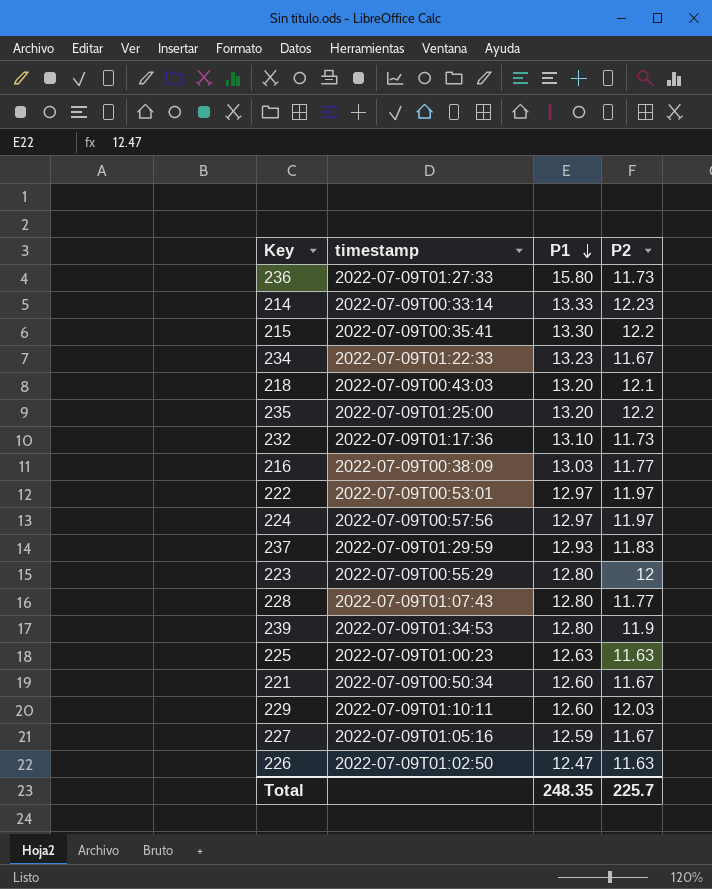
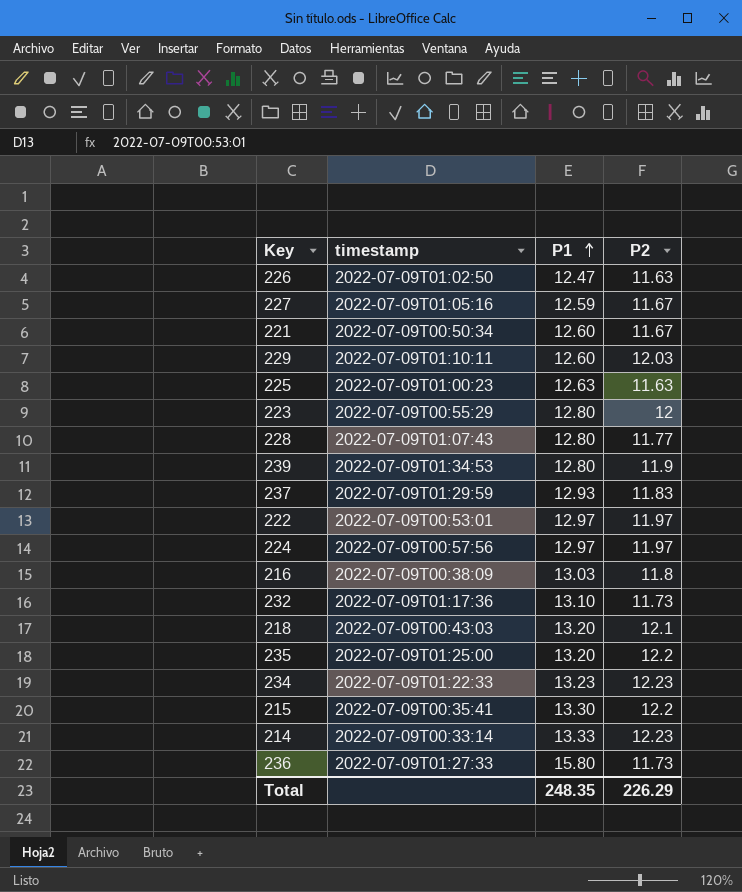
row order: P1 descending -> P1 ascending
216 | P2: 11.77 -> 11.8
234 | P2: 11.67 -> 12.23
Total | P2: 225.7 -> 226.29

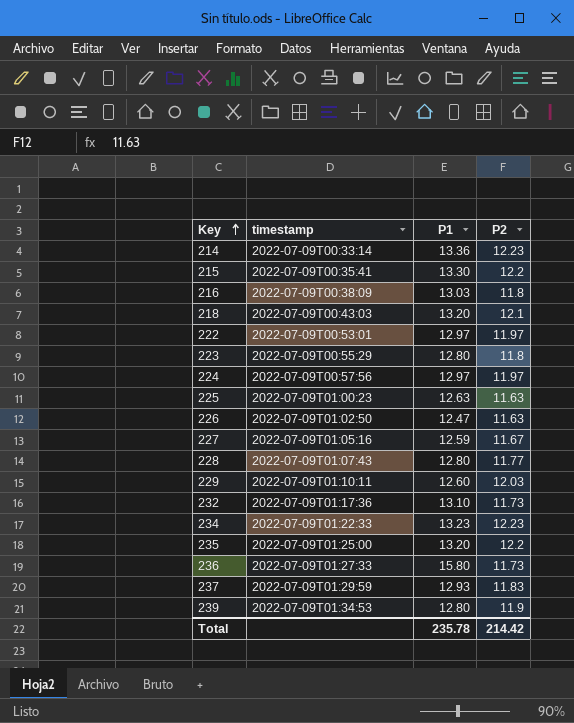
row order: P1 ascending -> Key ascending
row 221: 2022-07-09T00:50:34 | 12.60 | 11.67 -> none
214 | P1: 13.33 -> 13.36
223 | P2: 12 -> 11.8
Total | P1: 248.35 -> 235.78
Total | P2: 226.29 -> 214.42

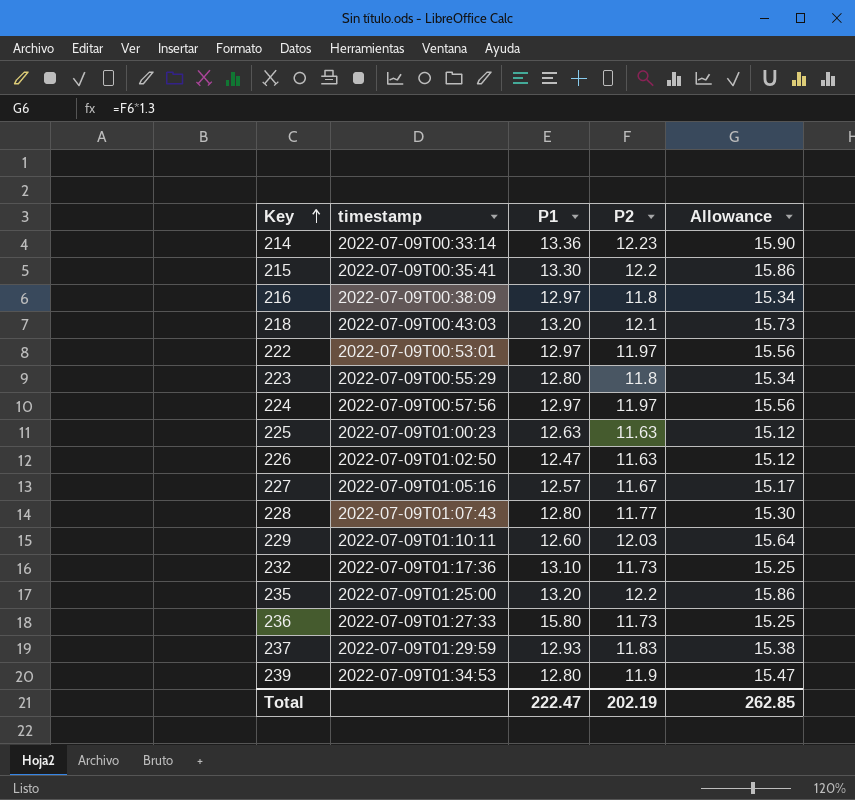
column Allowance | formula: none -> [P2] * 1.3
row 234: 2022-07-09T01:22:33 | 13.23 | 12.23 -> none
216 | P1: 13.03 -> 12.97
227 | P1: 12.59 -> 12.57
Total | P1: 235.78 -> 222.47
Total | P2: 214.42 -> 202.19

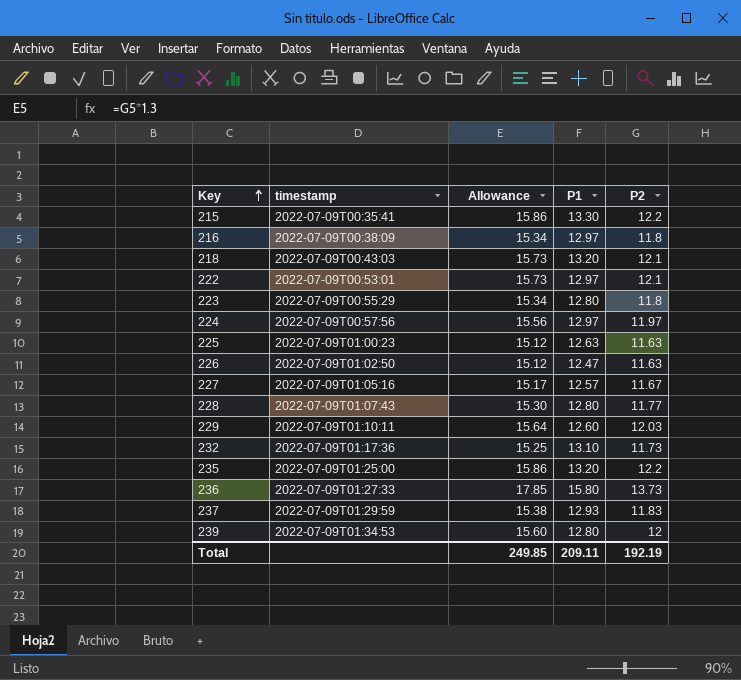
column Allowance | position: 5 -> 3
row 214: 2022-07-09T00:33:14 | 13.36 | 12.23 | 15.90 -> none
222 | Allowance: 15.56 -> 15.73
222 | P2: 11.97 -> 12.1
236 | Allowance: 15.25 -> 17.85
236 | P2: 11.73 -> 13.73
239 | Allowance: 15.47 -> 15.60
239 | P2: 11.9 -> 12
Total | Allowance: 262.85 -> 249.85
Total | P1: 222.47 -> 209.11
Total | P2: 202.19 -> 192.19

